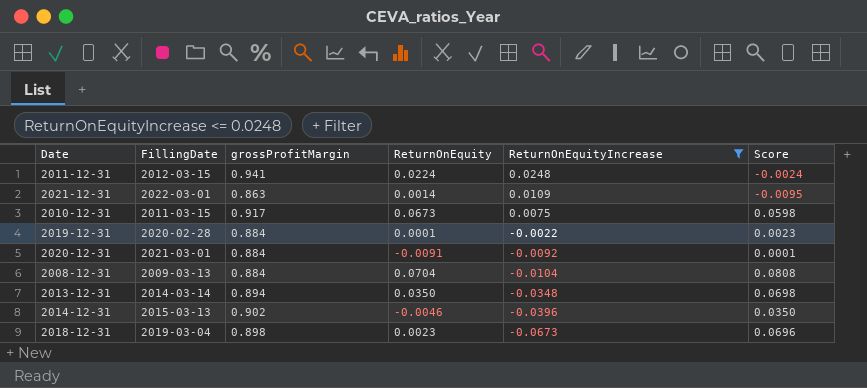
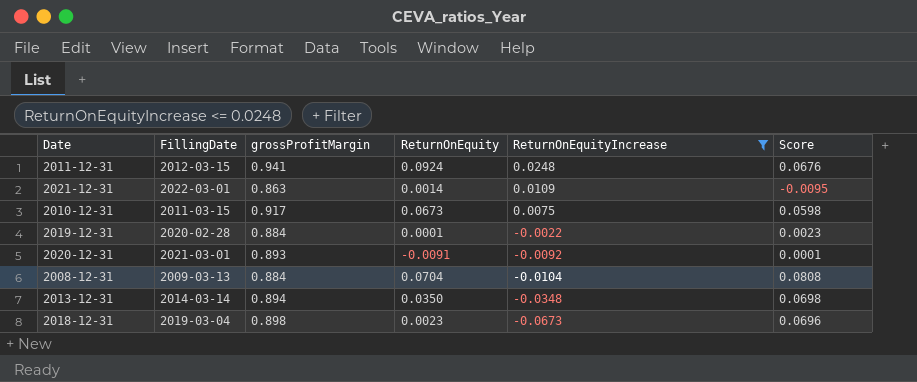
row 2014-12-31: 2015-03-13 | 0.902 | -0.0046 | -0.0396 | 0.0350 -> none
2011-12-31 | ReturnOnEquity: 0.0224 -> 0.0924
2011-12-31 | Score: -0.0024 -> 0.0676
2020-12-31 | grossProfitMargin: 0.884 -> 0.893

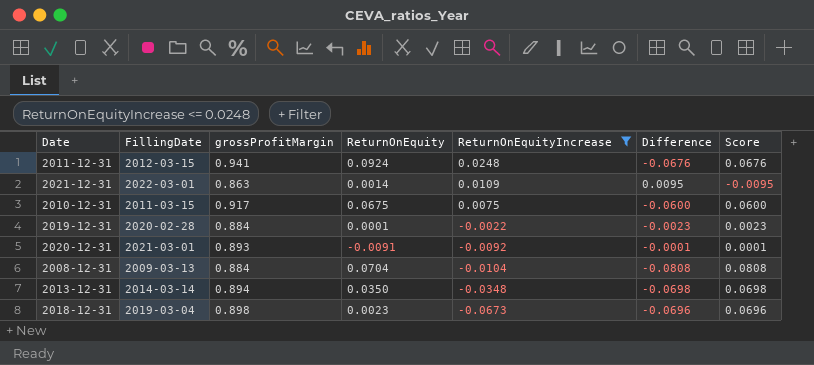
column Difference | formula: none -> [ReturnOnEquityIncrease] - [ReturnOnEquity]
2010-12-31 | ReturnOnEquity: 0.0673 -> 0.0675
2010-12-31 | Score: 0.0598 -> 0.0600

